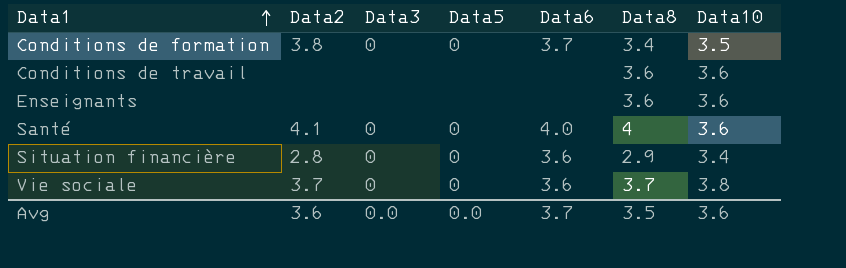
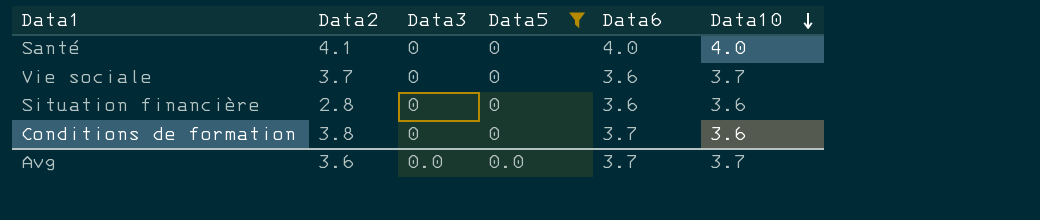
filter: none -> Data5 = 0
row order: Data1 ascending -> Data10 descending
column Data8 | position: 6 -> none
Santé | Data10: 3.6 -> 4.0
Vie sociale | Data10: 3.8 -> 3.7
Situation financière | Data10: 3.4 -> 3.6
Conditions de formation | Data10: 3.5 -> 3.6
Avg | Data10: 3.6 -> 3.7

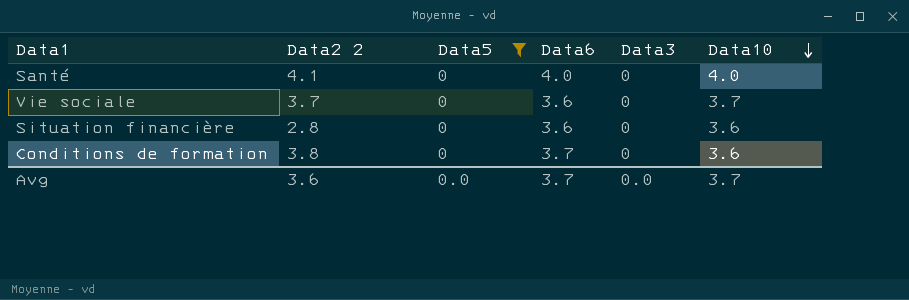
column name: Data2 -> Data2 2
column Data3 | position: 3 -> 5

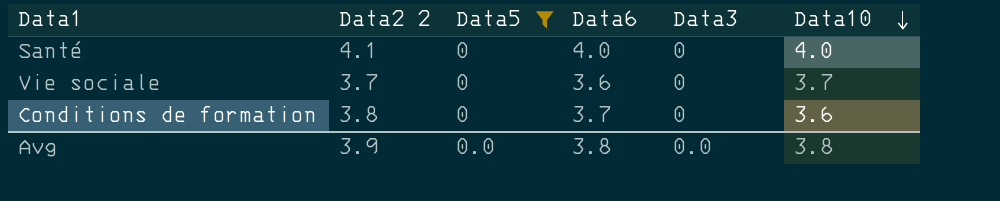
row Situation financière: 2.8 | 0 | 3.6 | 0 | 3.6 -> none
Avg | Data2 2: 3.6 -> 3.9
Avg | Data6: 3.7 -> 3.8
Avg | Data10: 3.7 -> 3.8

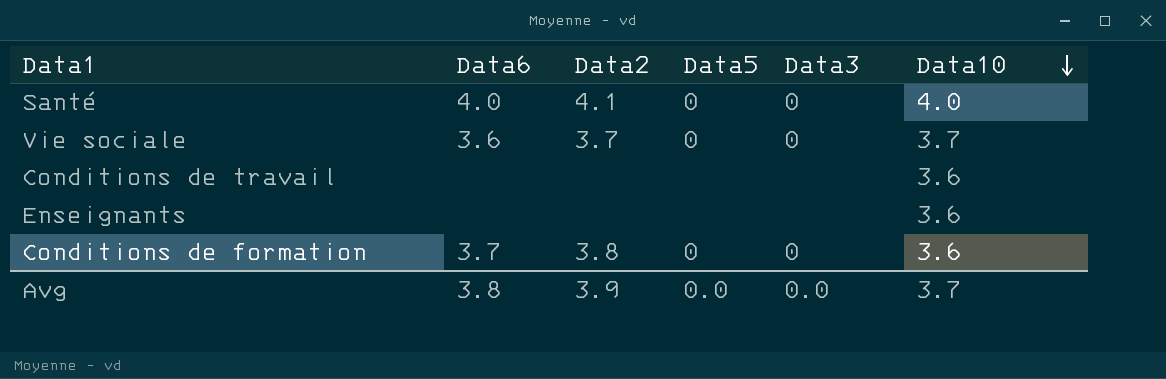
filter: Data5 = 0 -> none
column Data6 | position: 4 -> 2
column name: Data2 2 -> Data2
Avg | Data10: 3.8 -> 3.7

